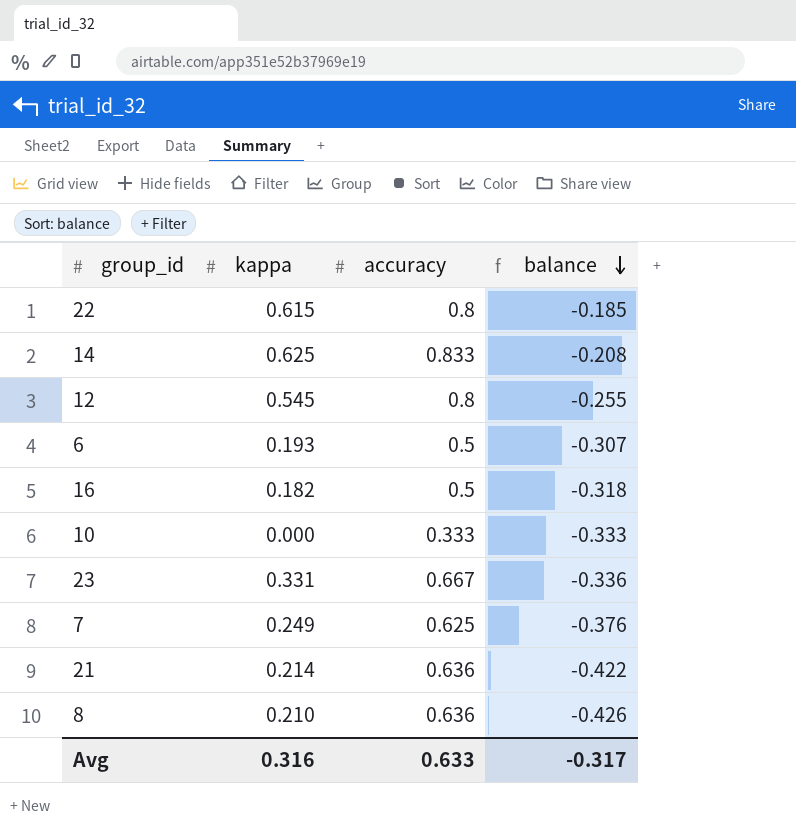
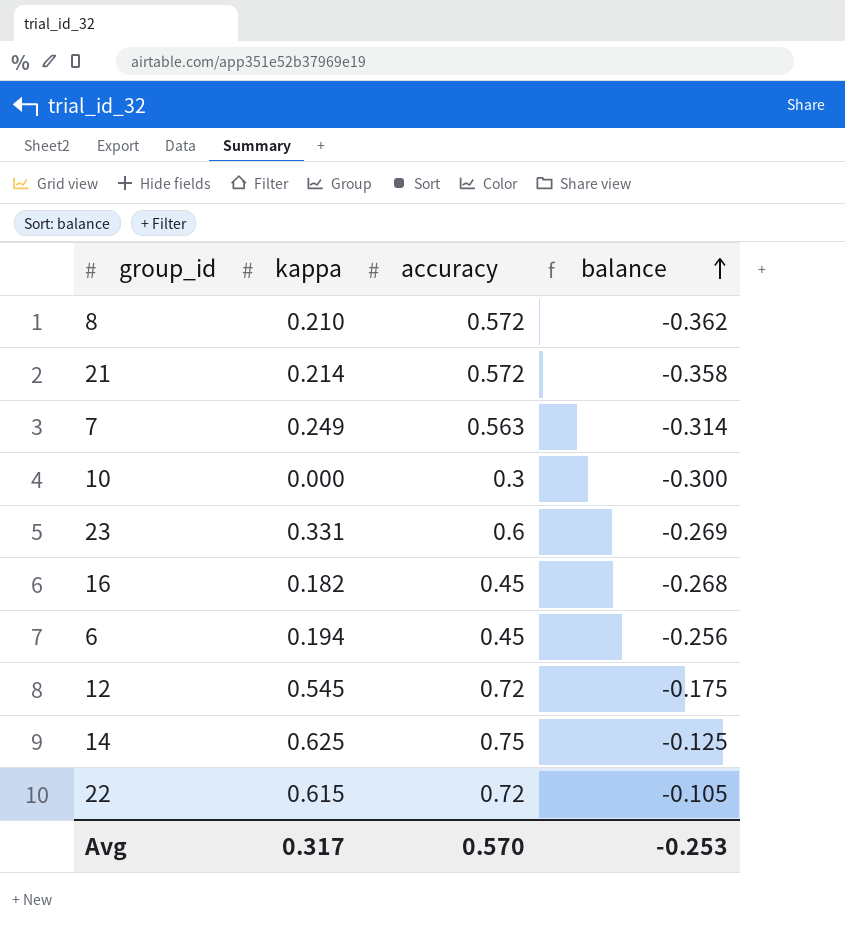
row order: balance descending -> balance ascending
8 | accuracy: 0.636 -> 0.572
8 | balance: -0.426 -> -0.362
21 | accuracy: 0.636 -> 0.572
21 | balance: -0.422 -> -0.358
7 | accuracy: 0.625 -> 0.563
7 | balance: -0.376 -> -0.314
10 | accuracy: 0.333 -> 0.3
10 | balance: -0.333 -> -0.300
23 | accuracy: 0.667 -> 0.6
23 | balance: -0.336 -> -0.269
16 | accuracy: 0.5 -> 0.45
16 | balance: -0.318 -> -0.268
6 | kappa: 0.193 -> 0.194
6 | accuracy: 0.5 -> 0.45
6 | balance: -0.307 -> -0.256
12 | accuracy: 0.8 -> 0.72
12 | balance: -0.255 -> -0.175
14 | accuracy: 0.833 -> 0.75
14 | balance: -0.208 -> -0.125
22 | accuracy: 0.8 -> 0.72
22 | balance: -0.185 -> -0.105
Avg | kappa: 0.316 -> 0.317
Avg | accuracy: 0.633 -> 0.570
Avg | balance: -0.317 -> -0.253

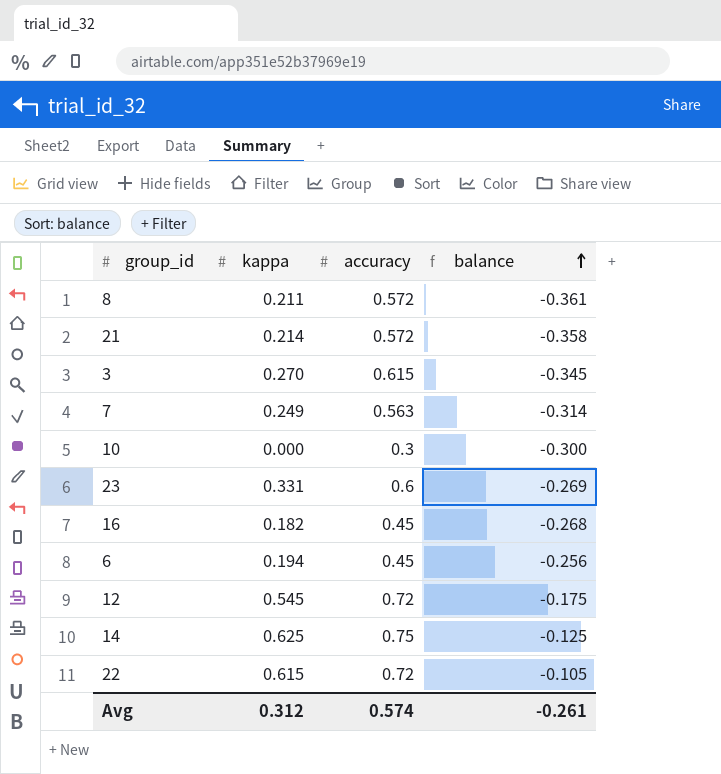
8 | kappa: 0.210 -> 0.211
8 | balance: -0.362 -> -0.361
row 3: none -> 0.270 | 0.615 | -0.345
Avg | kappa: 0.317 -> 0.312
Avg | accuracy: 0.570 -> 0.574
Avg | balance: -0.253 -> -0.261

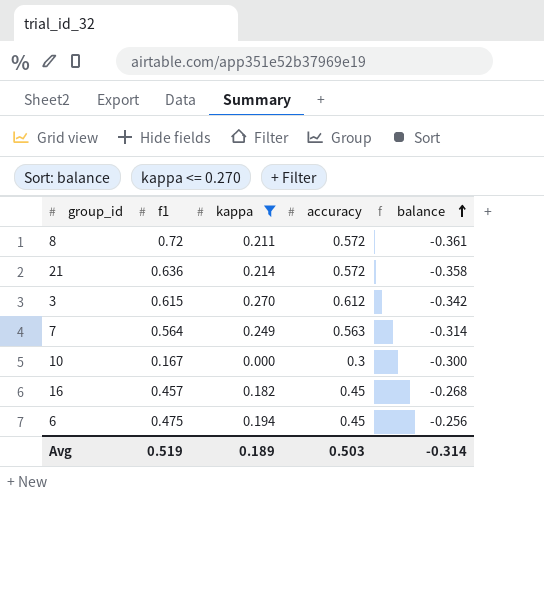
filter: none -> kappa <= 0.270
column f1 | position: none -> 2
3 | accuracy: 0.615 -> 0.612
3 | balance: -0.345 -> -0.342
Avg | kappa: 0.312 -> 0.189
Avg | accuracy: 0.574 -> 0.503
Avg | balance: -0.261 -> -0.314

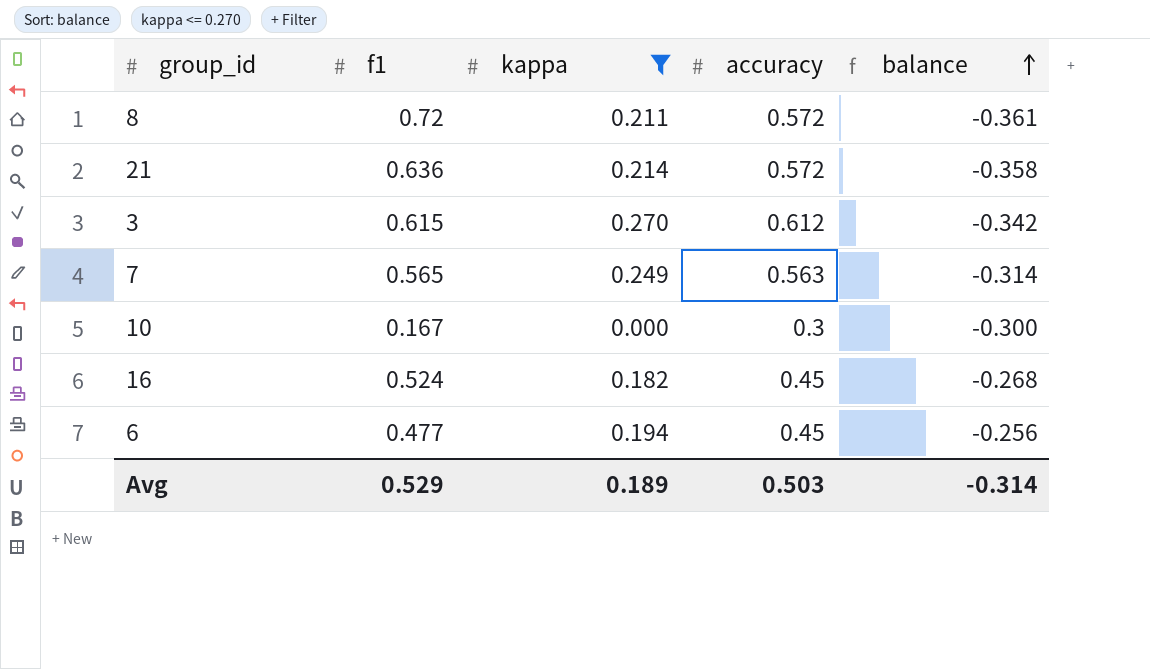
7 | f1: 0.564 -> 0.565
16 | f1: 0.457 -> 0.524
6 | f1: 0.475 -> 0.477
Avg | f1: 0.519 -> 0.529

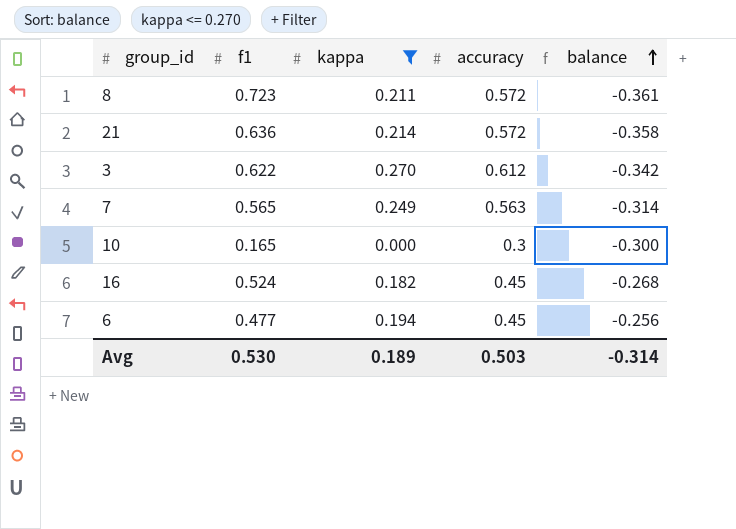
8 | f1: 0.72 -> 0.723
3 | f1: 0.615 -> 0.622
10 | f1: 0.167 -> 0.165
Avg | f1: 0.529 -> 0.530

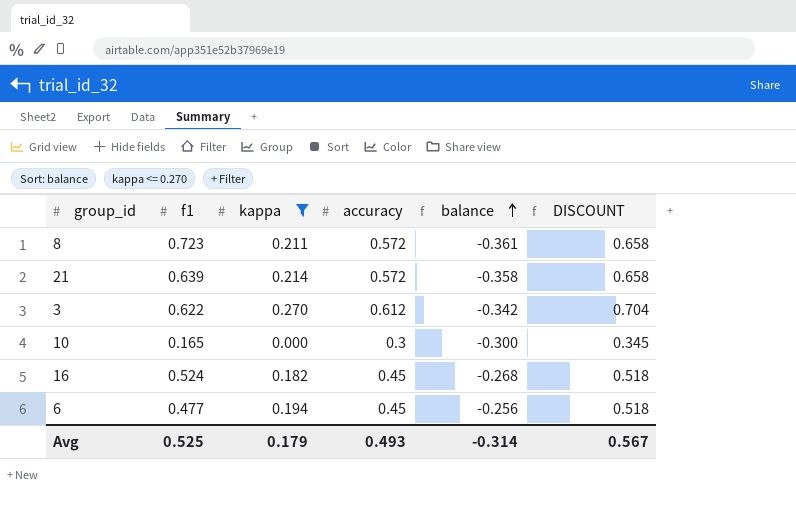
column DISCOUNT | formula: none -> [accuracy] * 1.15
row 7: 0.565 | 0.249 | 0.563 | -0.314 -> none
21 | f1: 0.636 -> 0.639
Avg | f1: 0.530 -> 0.525
Avg | kappa: 0.189 -> 0.179
Avg | accuracy: 0.503 -> 0.493

